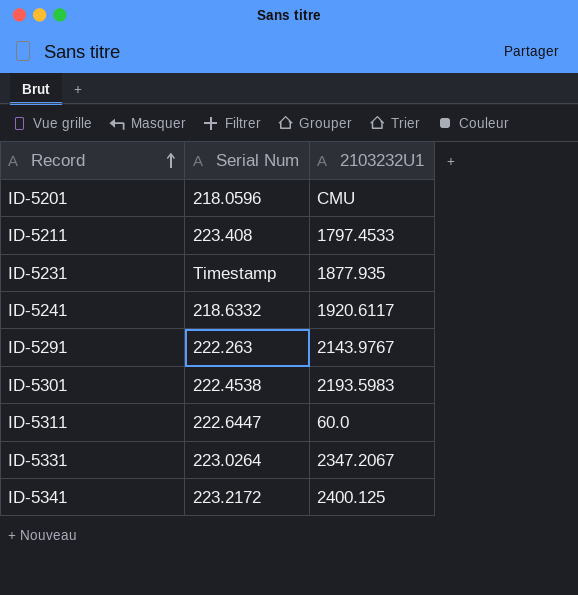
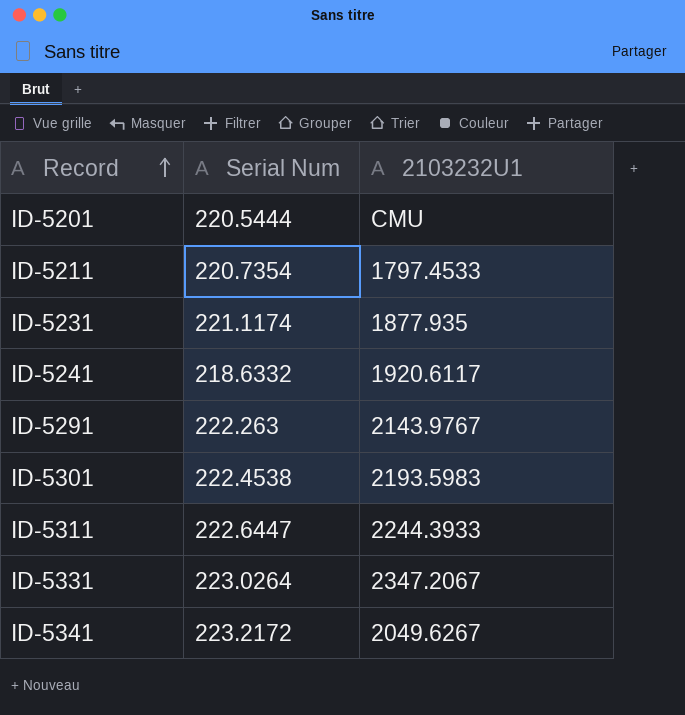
ID-5201 | Serial Num: 218.0596 -> 220.5444
ID-5211 | Serial Num: 223.408 -> 220.7354
ID-5231 | Serial Num: Timestamp -> 221.1174
ID-5311 | 2103232U1: 60.0 -> 2244.3933
ID-5341 | 2103232U1: 2400.125 -> 2049.6267

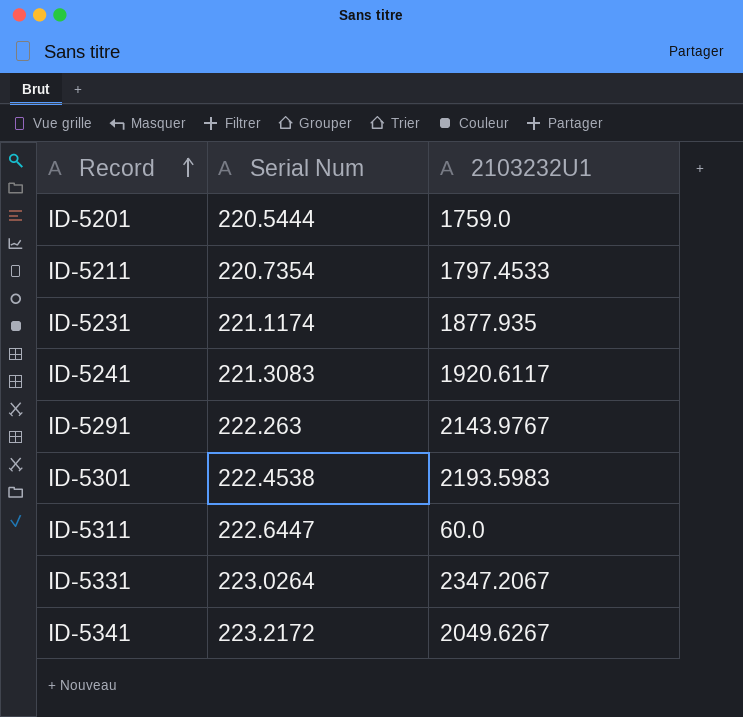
ID-5201 | 2103232U1: CMU -> 1759.0
ID-5241 | Serial Num: 218.6332 -> 221.3083
ID-5311 | 2103232U1: 2244.3933 -> 60.0

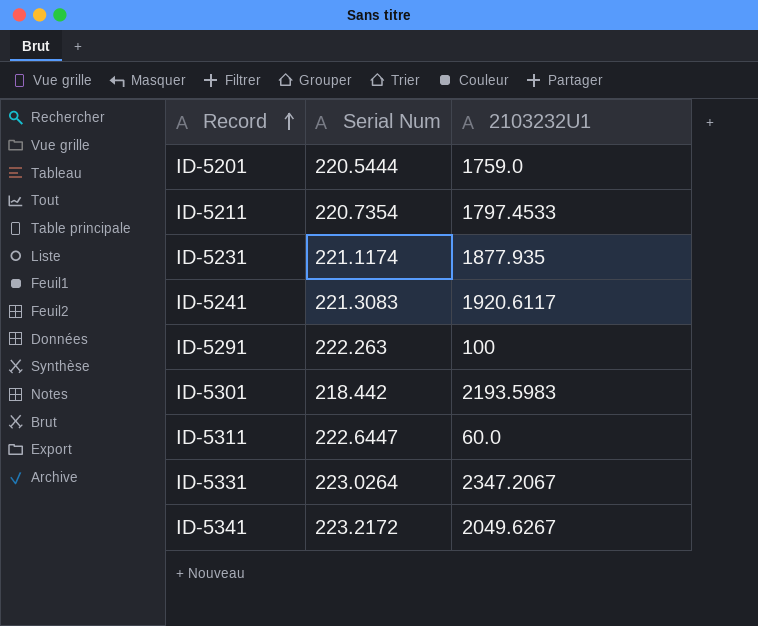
ID-5291 | 2103232U1: 2143.9767 -> 100
ID-5301 | Serial Num: 222.4538 -> 218.442

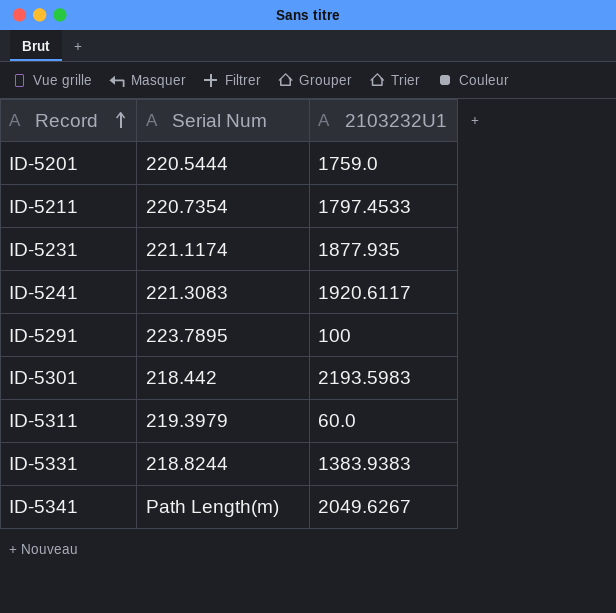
ID-5291 | Serial Num: 222.263 -> 223.7895
ID-5311 | Serial Num: 222.6447 -> 219.3979
ID-5331 | Serial Num: 223.0264 -> 218.8244
ID-5331 | 2103232U1: 2347.2067 -> 1383.9383
ID-5341 | Serial Num: 223.2172 -> Path Length(m)

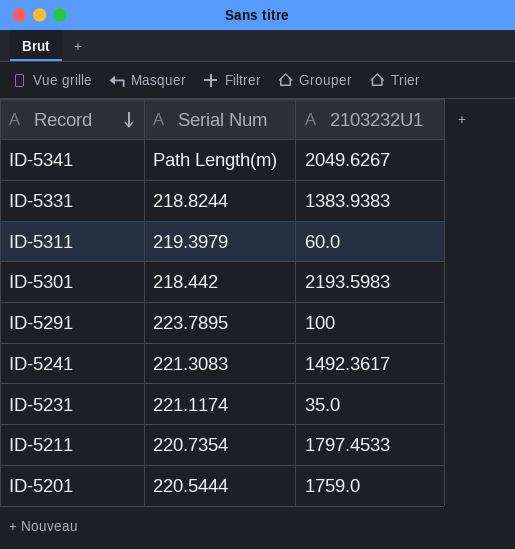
row order: Record ascending -> Record descending
ID-5241 | 2103232U1: 1920.6117 -> 1492.3617
ID-5231 | 2103232U1: 1877.935 -> 35.0

